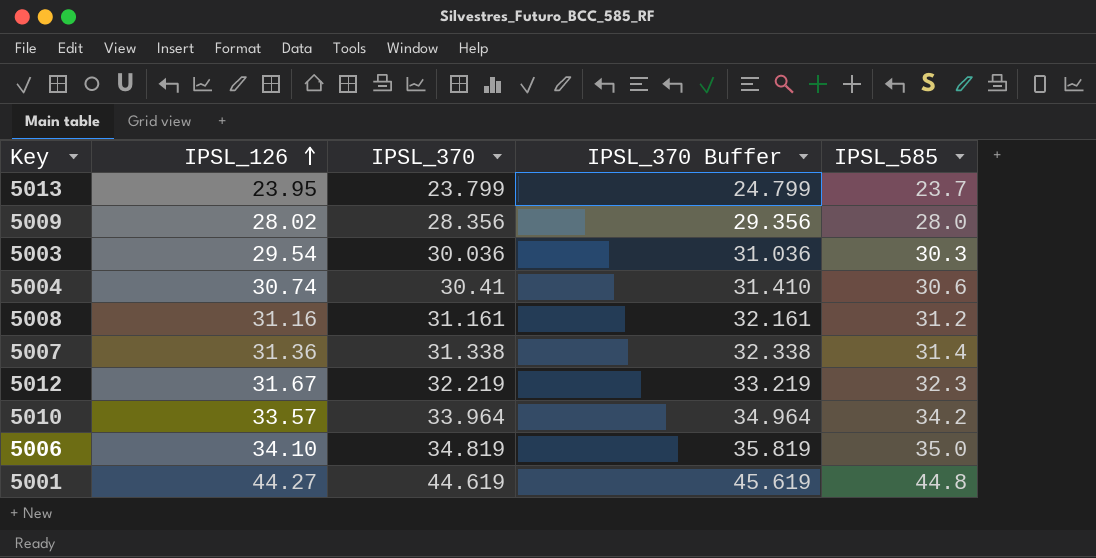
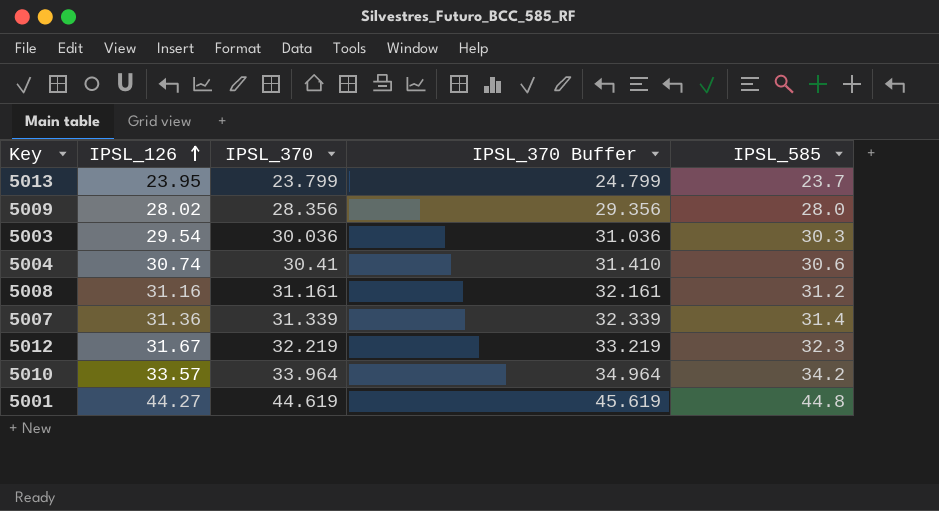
row 5006: 34.10 | 34.819 | 35.819 | 35.0 -> none
5007 | IPSL_370: 31.338 -> 31.339
5007 | IPSL_370 Buffer: 32.338 -> 32.339

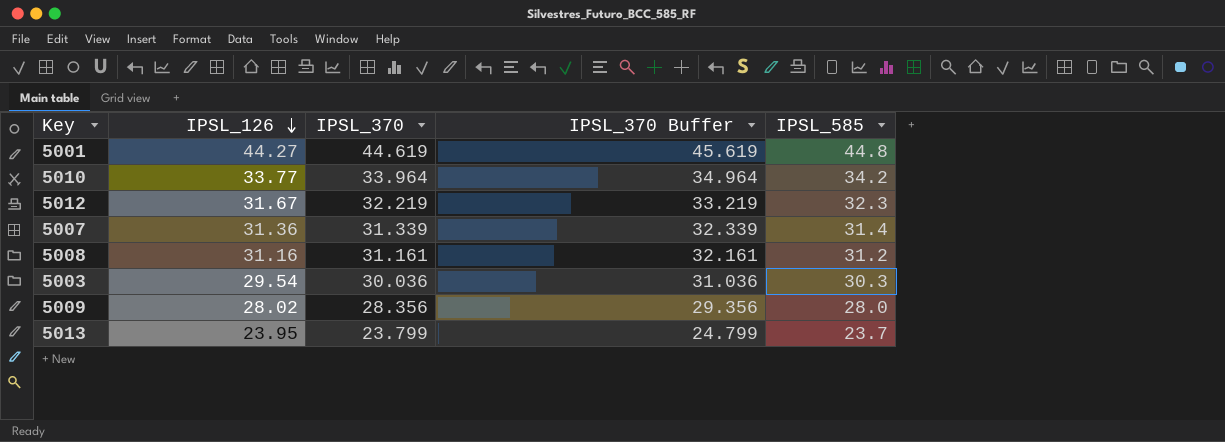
row order: IPSL_126 ascending -> IPSL_126 descending
row 5004: 30.74 | 30.41 | 31.410 | 30.6 -> none
5010 | IPSL_126: 33.57 -> 33.77

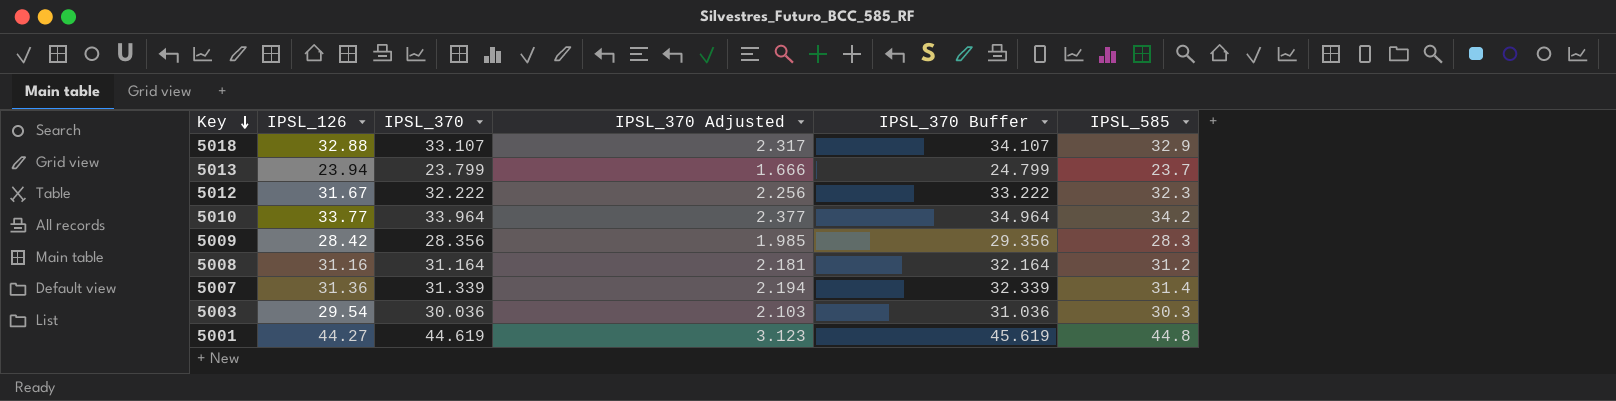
row order: IPSL_126 descending -> Key descending
column IPSL_370 Adjusted | formula: none -> [IPSL_370] * 0.07
row 5018: none -> 32.88 | 33.107 | 2.317 | 34.107 | 32.9
5013 | IPSL_126: 23.95 -> 23.94
5012 | IPSL_370: 32.219 -> 32.222
5012 | IPSL_370 Buffer: 33.219 -> 33.222
5009 | IPSL_126: 28.02 -> 28.42
5009 | IPSL_585: 28.0 -> 28.3
5008 | IPSL_370: 31.161 -> 31.164
5008 | IPSL_370 Buffer: 32.161 -> 32.164

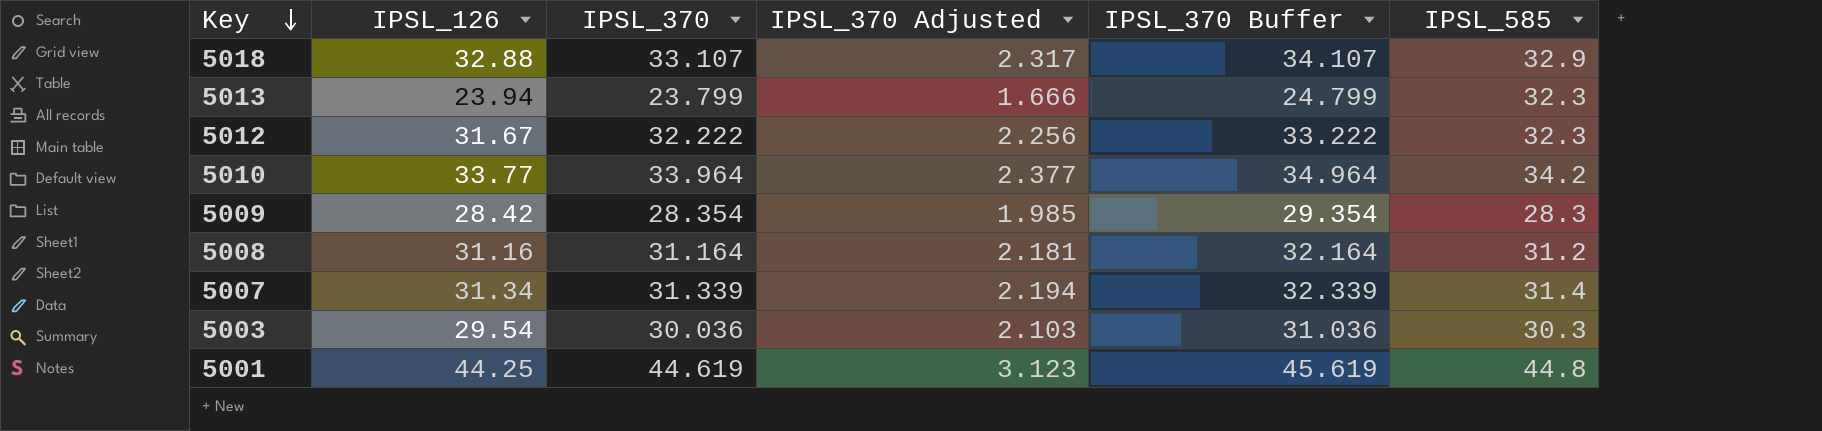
5013 | IPSL_585: 23.7 -> 32.3
5009 | IPSL_370: 28.356 -> 28.354
5009 | IPSL_370 Buffer: 29.356 -> 29.354
5007 | IPSL_126: 31.36 -> 31.34
5001 | IPSL_126: 44.27 -> 44.25

